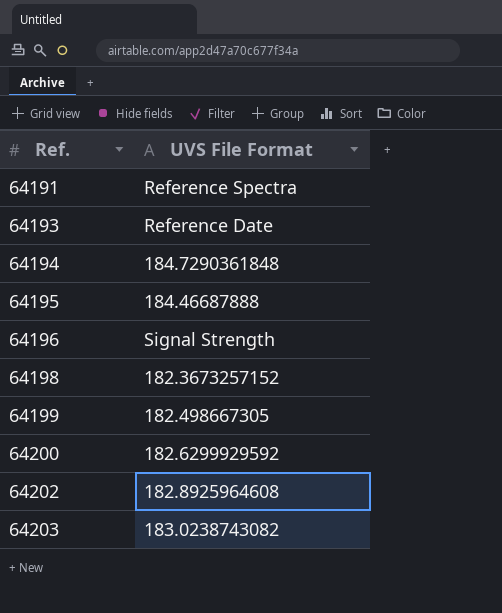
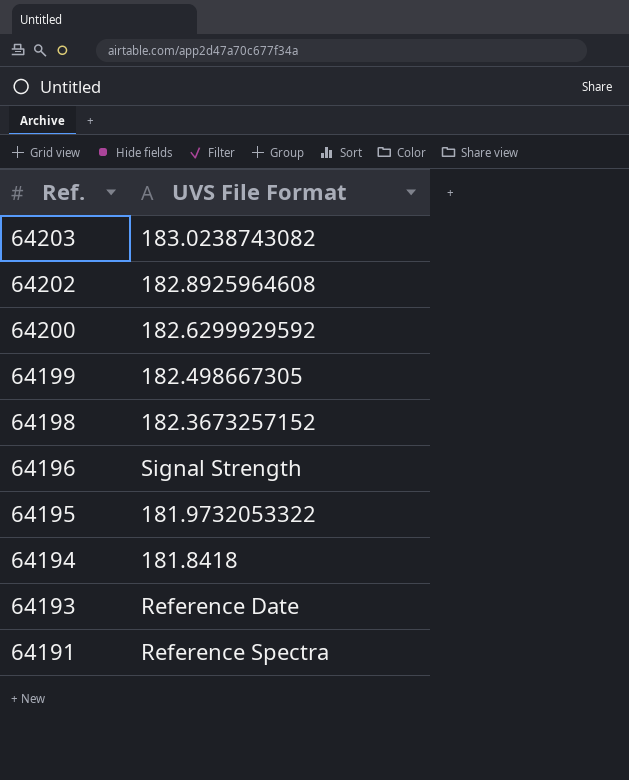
row order: Ref. ascending -> Ref. descending
64195 | UVS File Format: 184.46687888 -> 181.9732053322
64194 | UVS File Format: 184.7290361848 -> 181.8418

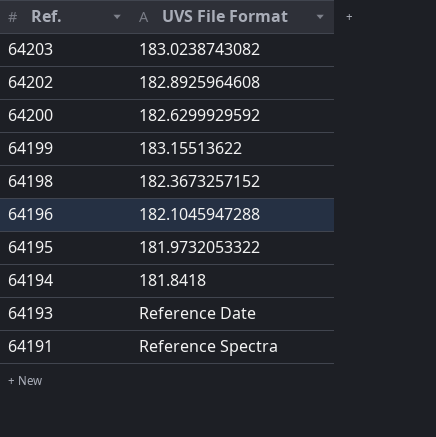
64199 | UVS File Format: 182.498667305 -> 183.15513622
64196 | UVS File Format: Signal Strength -> 182.1045947288

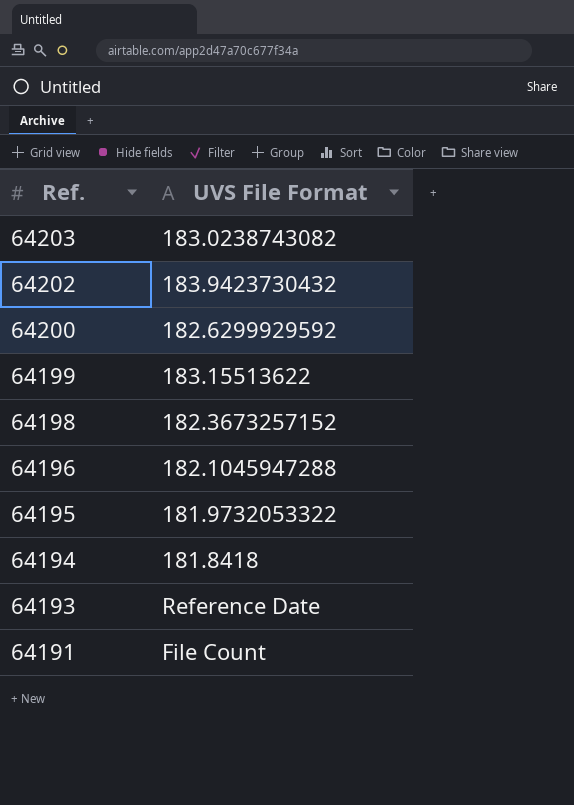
64202 | UVS File Format: 182.8925964608 -> 183.9423730432
64191 | UVS File Format: Reference Spectra -> File Count

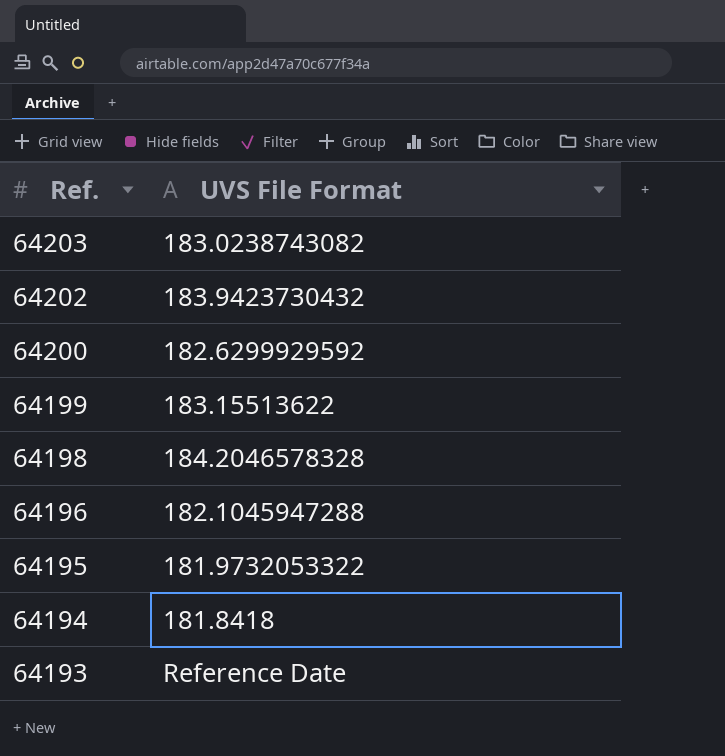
row 64191: File Count -> none
64198 | UVS File Format: 182.3673257152 -> 184.2046578328

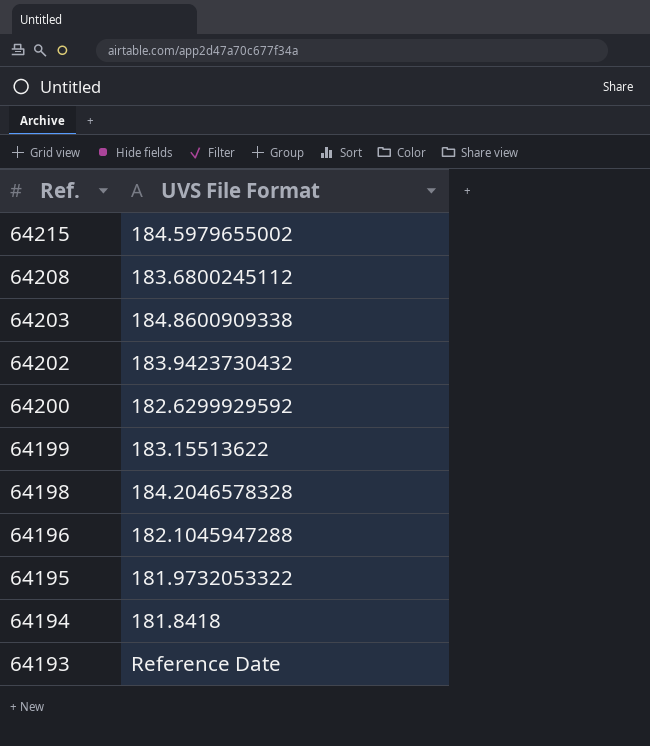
row 64215: none -> 184.5979655002
row 64208: none -> 183.6800245112
64203 | UVS File Format: 183.0238743082 -> 184.8600909338

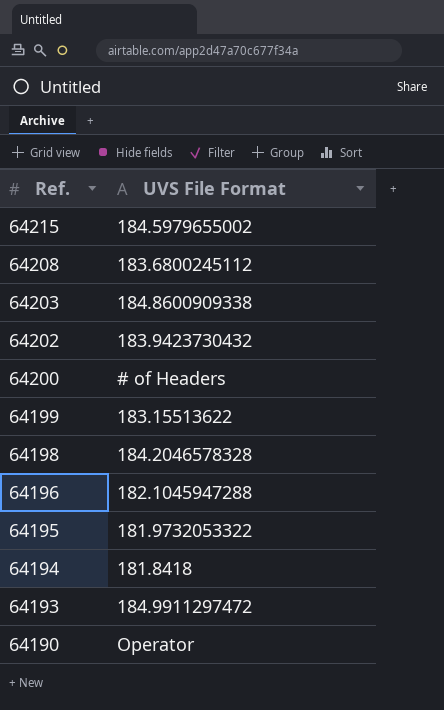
64200 | UVS File Format: 182.6299929592 -> # of Headers
64193 | UVS File Format: Reference Date -> 184.9911297472
row 64190: none -> Operator

